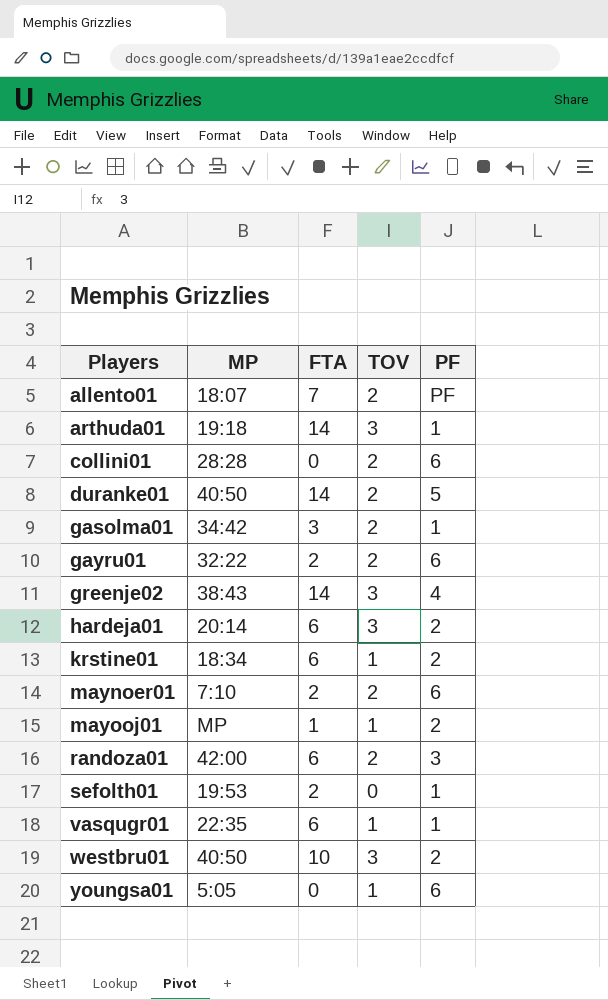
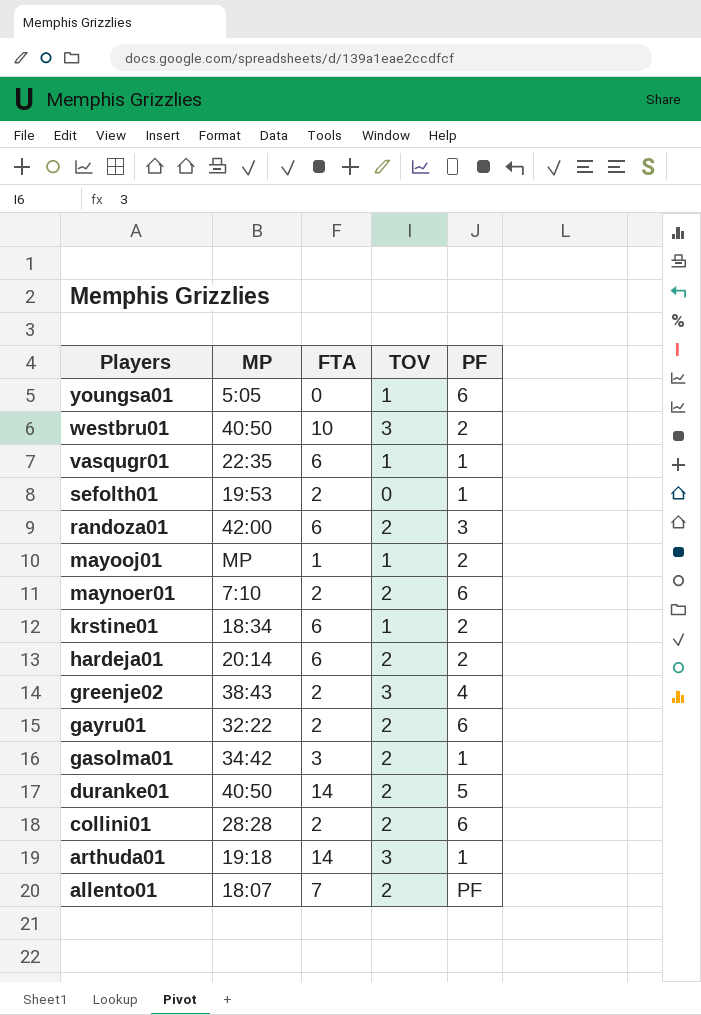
row order: Players ascending -> Players descending
hardeja01 | TOV: 3 -> 2
greenje02 | FTA: 14 -> 2
collini01 | FTA: 0 -> 2

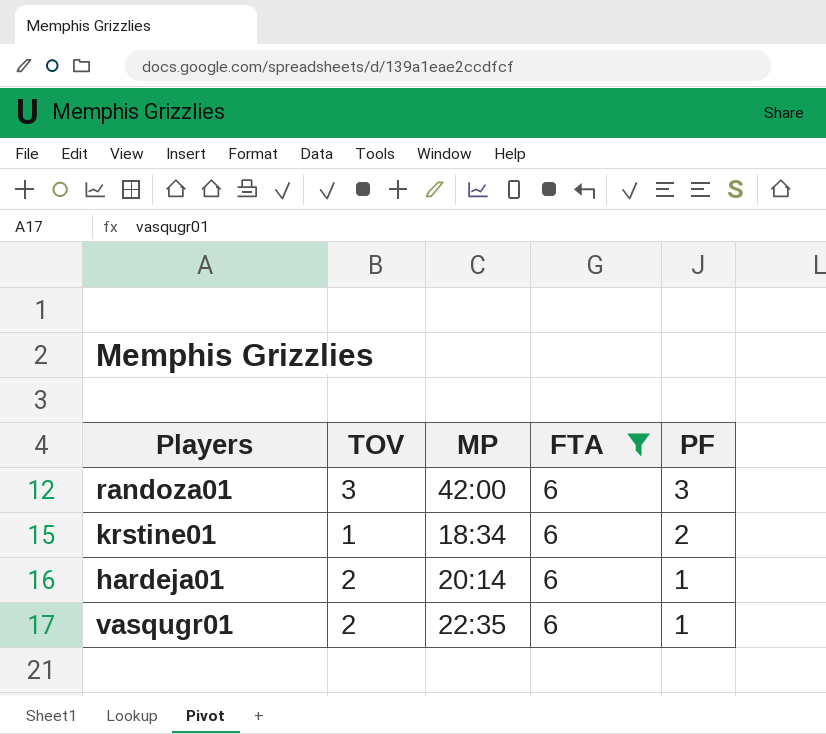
filter: none -> FTA = 6
row order: Players descending -> PF descending
column TOV | position: 4 -> 2
randoza01 | TOV: 2 -> 3
hardeja01 | PF: 2 -> 1
vasqugr01 | TOV: 1 -> 2

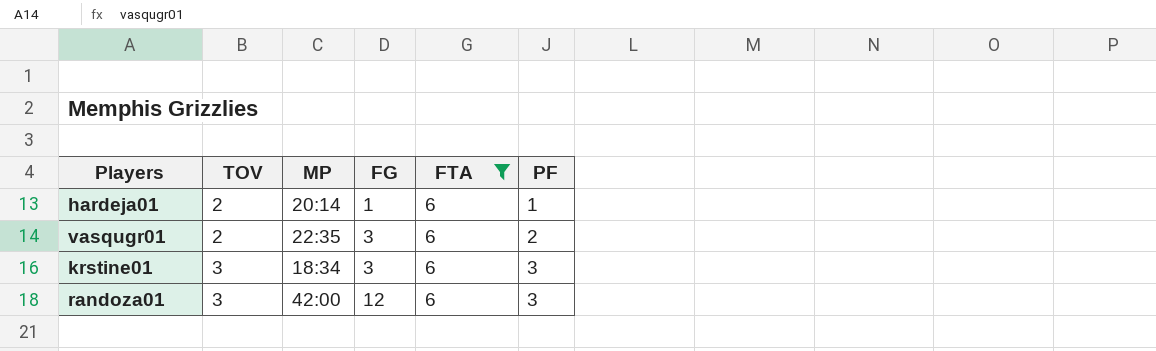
row order: PF descending -> TOV ascending
column FG | position: none -> 4
vasqugr01 | PF: 1 -> 2
krstine01 | TOV: 1 -> 3
krstine01 | PF: 2 -> 3

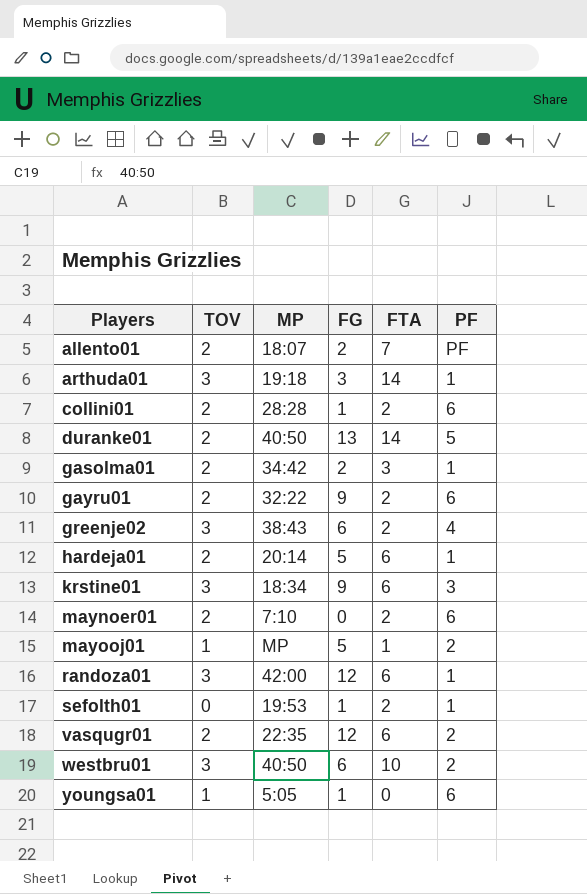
filter: FTA = 6 -> none
row order: TOV ascending -> Players ascending
hardeja01 | FG: 1 -> 5
krstine01 | FG: 3 -> 9
randoza01 | PF: 3 -> 1
vasqugr01 | FG: 3 -> 12

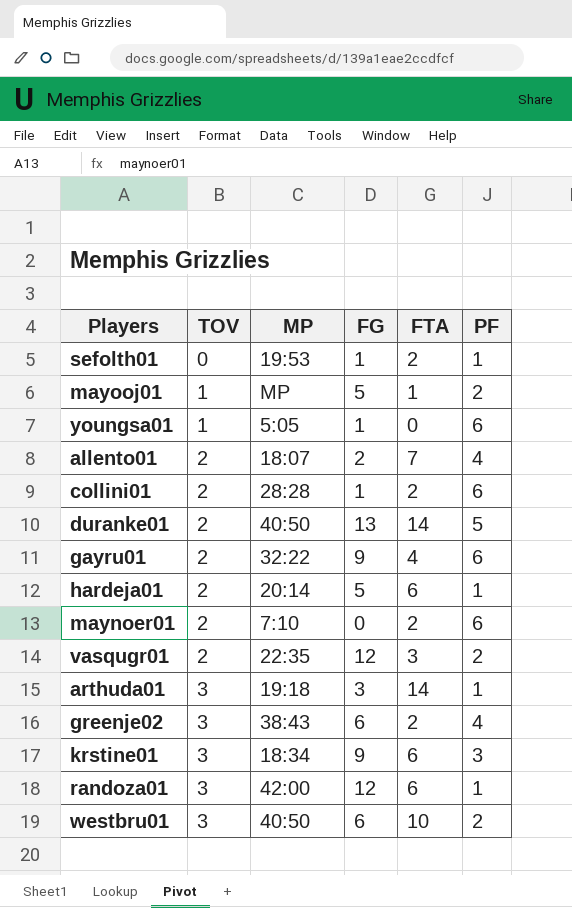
row order: Players ascending -> TOV ascending
row gasolma01: 2 | 34:42 | 2 | 3 | 1 -> none
allento01 | PF: PF -> 4
gayru01 | FTA: 2 -> 4
vasqugr01 | FTA: 6 -> 3

